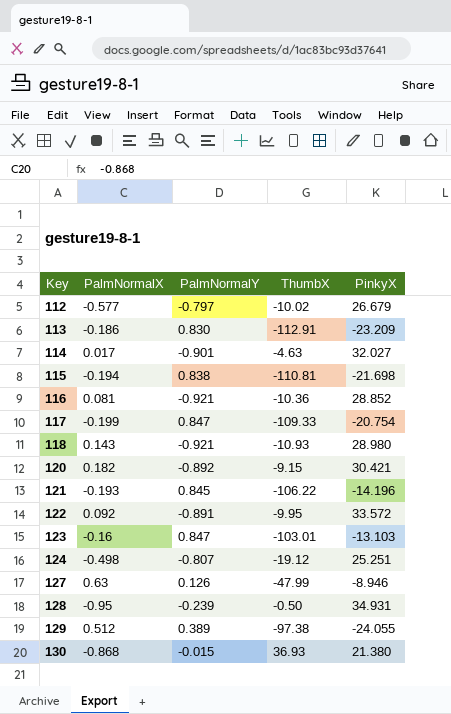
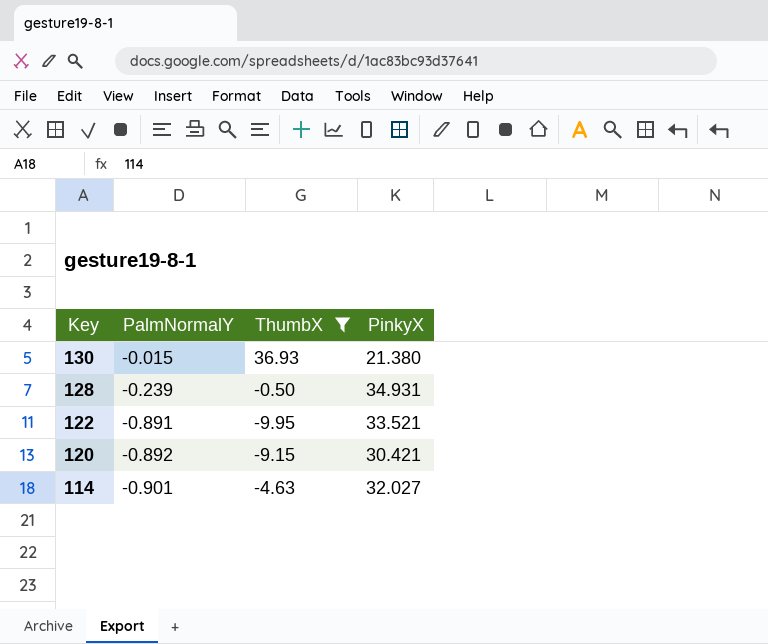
filter: none -> ThumbX >= -9.95
row order: Key ascending -> Key descending
column PalmNormalX | position: 2 -> none
122 | PinkyX: 33.572 -> 33.521

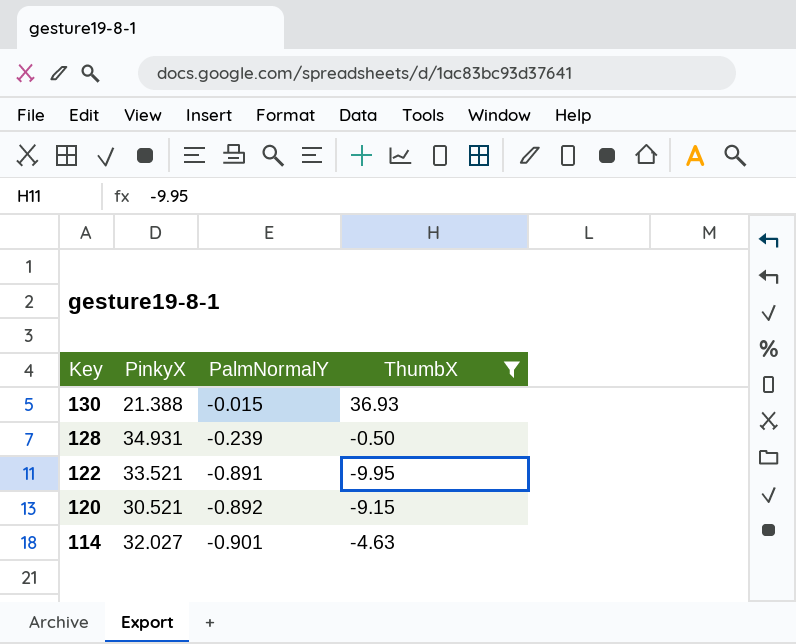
column PinkyX | position: 4 -> 2
130 | PinkyX: 21.380 -> 21.388
120 | PinkyX: 30.421 -> 30.521

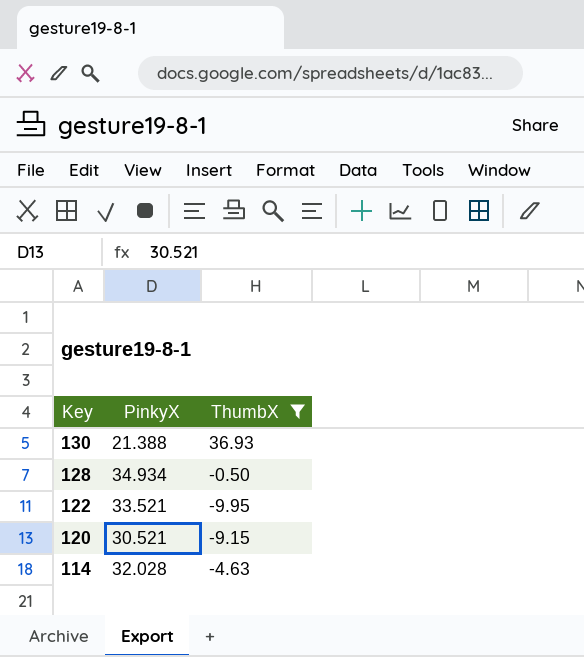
column PalmNormalY | position: 3 -> none
128 | PinkyX: 34.931 -> 34.934
114 | PinkyX: 32.027 -> 32.028

